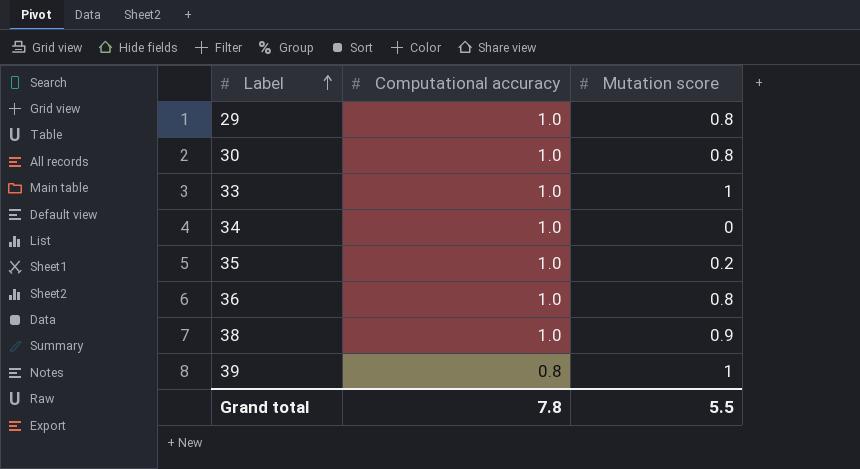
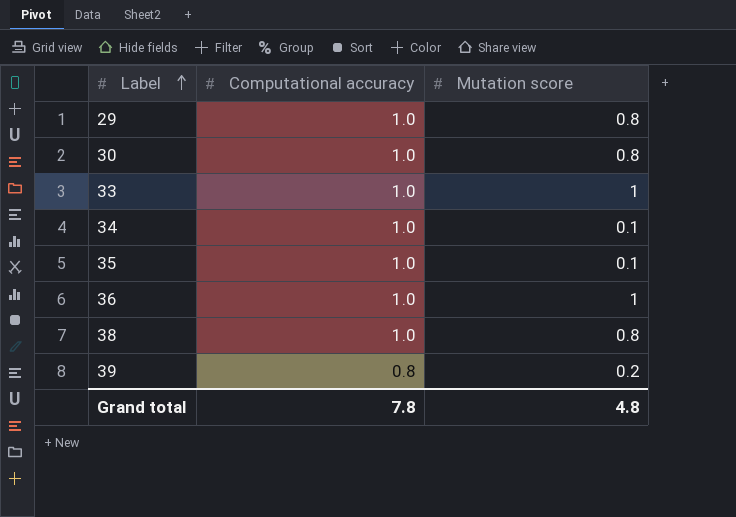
34 | Mutation score: 0 -> 0.1
35 | Mutation score: 0.2 -> 0.1
36 | Mutation score: 0.8 -> 1
38 | Mutation score: 0.9 -> 0.8
39 | Mutation score: 1 -> 0.2
Grand total | Mutation score: 5.5 -> 4.8

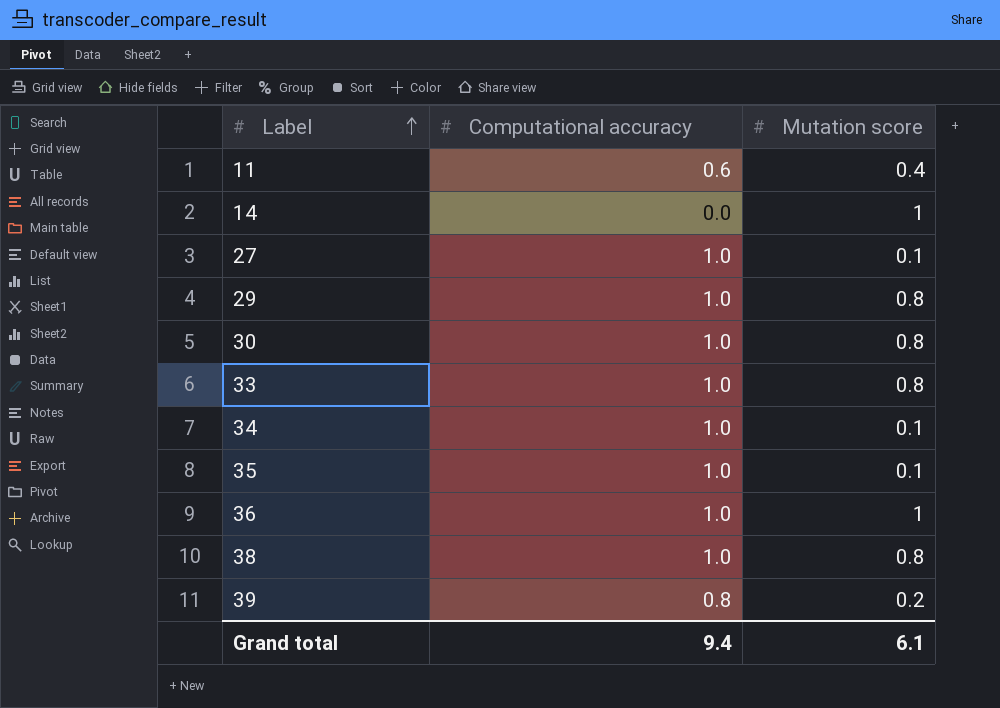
row 11: none -> 0.6 | 0.4
row 14: none -> 0.0 | 1
row 27: none -> 1.0 | 0.1
33 | Mutation score: 1 -> 0.8
Grand total | Computational accuracy: 7.8 -> 9.4
Grand total | Mutation score: 4.8 -> 6.1

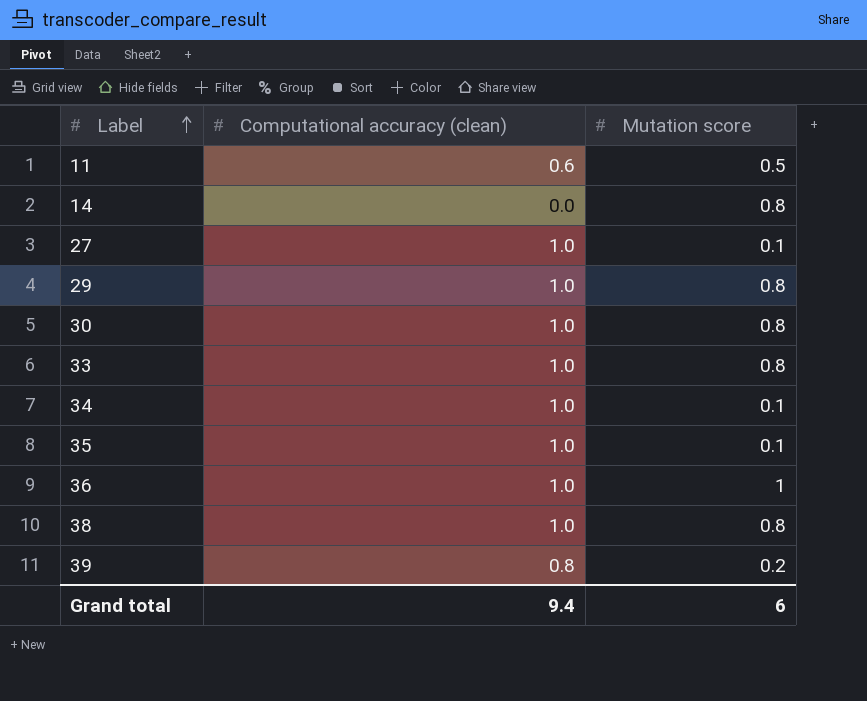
column name: Computational accuracy -> Computational accuracy (clean)
11 | Mutation score: 0.4 -> 0.5
14 | Mutation score: 1 -> 0.8
Grand total | Mutation score: 6.1 -> 6

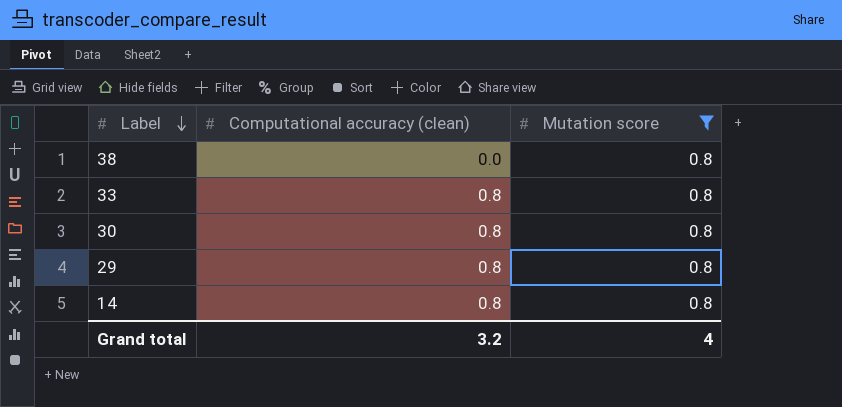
filter: none -> Mutation score = 0.8
row order: Label ascending -> Label descending
38 | Computational accuracy (clean): 1.0 -> 0.0
33 | Computational accuracy (clean): 1.0 -> 0.8
30 | Computational accuracy (clean): 1.0 -> 0.8
29 | Computational accuracy (clean): 1.0 -> 0.8
14 | Computational accuracy (clean): 0.0 -> 0.8
Grand total | Computational accuracy (clean): 9.4 -> 3.2
Grand total | Mutation score: 6 -> 4

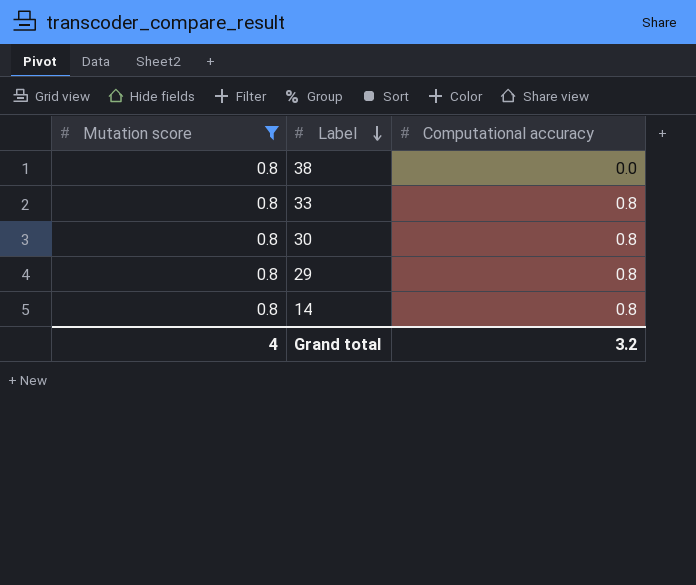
column Mutation score | position: 3 -> 1
column name: Computational accuracy (clean) -> Computational accuracy

